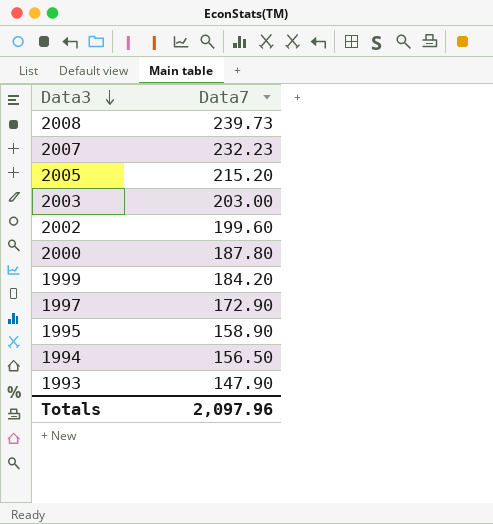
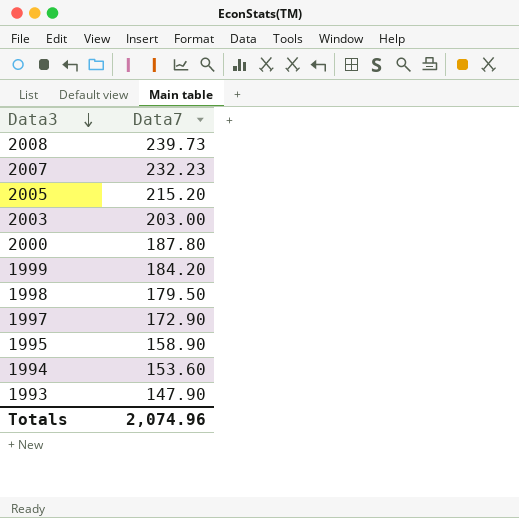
row 2002: 199.60 -> none
row 1998: none -> 179.50
1994 | Data7: 156.50 -> 153.60
Totals | Data7: 2,097.96 -> 2,074.96

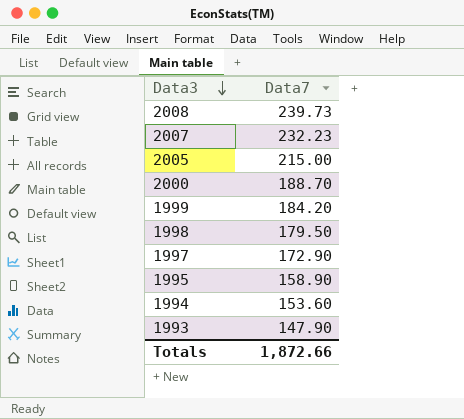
row 2003: 203.00 -> none
2005 | Data7: 215.20 -> 215.00
2000 | Data7: 187.80 -> 188.70
Totals | Data7: 2,074.96 -> 1,872.66

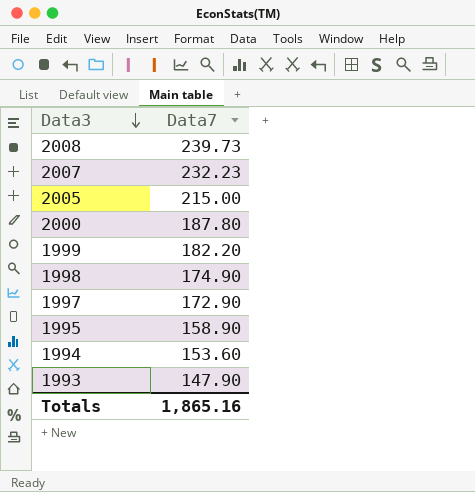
2000 | Data7: 188.70 -> 187.80
1999 | Data7: 184.20 -> 182.20
1998 | Data7: 179.50 -> 174.90
Totals | Data7: 1,872.66 -> 1,865.16

